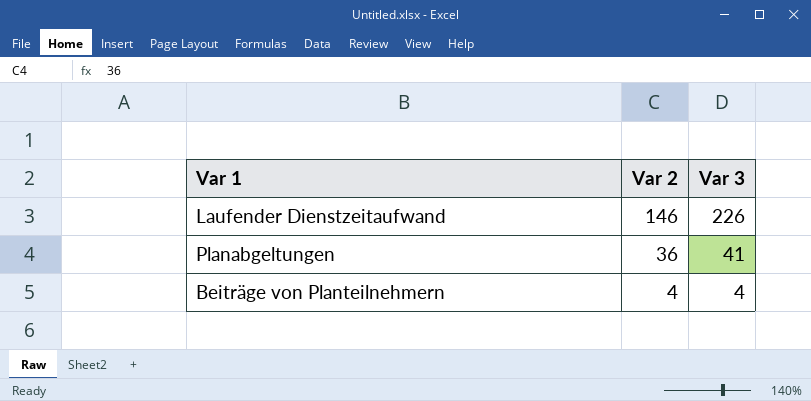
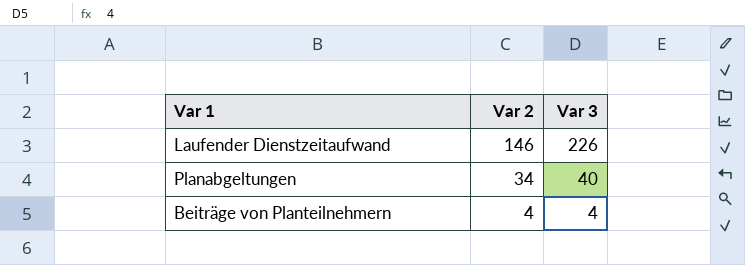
Planabgeltungen | Var 2: 36 -> 34
Planabgeltungen | Var 3: 41 -> 40

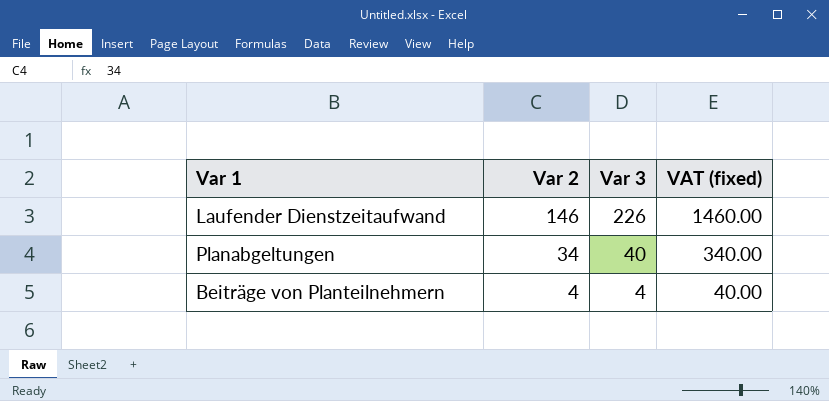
column VAT (fixed) | formula: none -> [Var 2] * 10

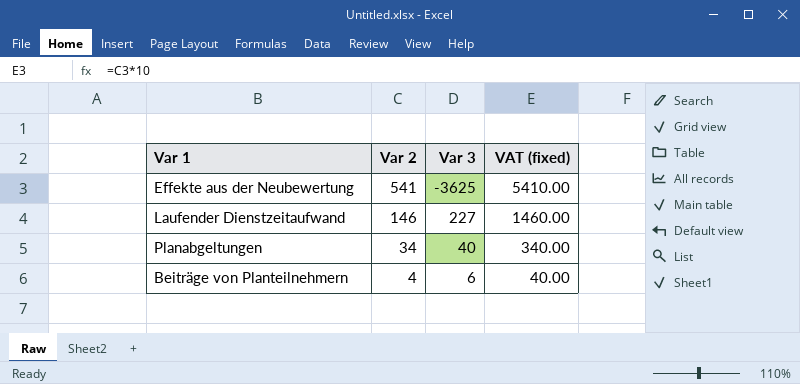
row Effekte aus der Neubewertung: none -> 541 | -3625 | 5410.00
Laufender Dienstzeitaufwand | Var 3: 226 -> 227
Beiträge von Planteilnehmern | Var 3: 4 -> 6

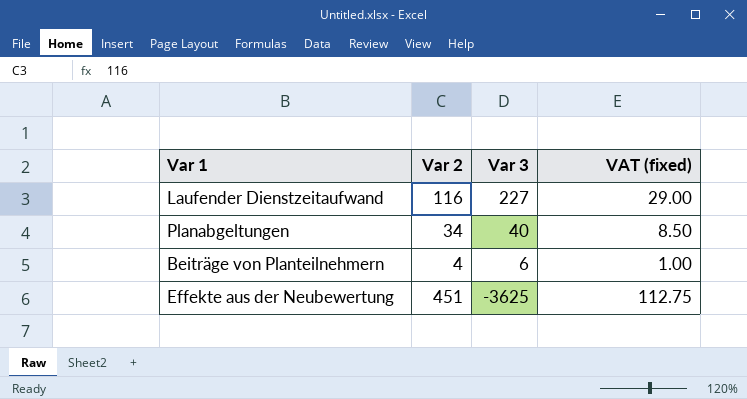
row order: Var 2 descending -> Var 3 descending
column VAT (fixed) | formula: [Var 2] * 10 -> [Var 2] * 0.25
Laufender Dienstzeitaufwand | Var 2: 146 -> 116
Effekte aus der Neubewertung | Var 2: 541 -> 451

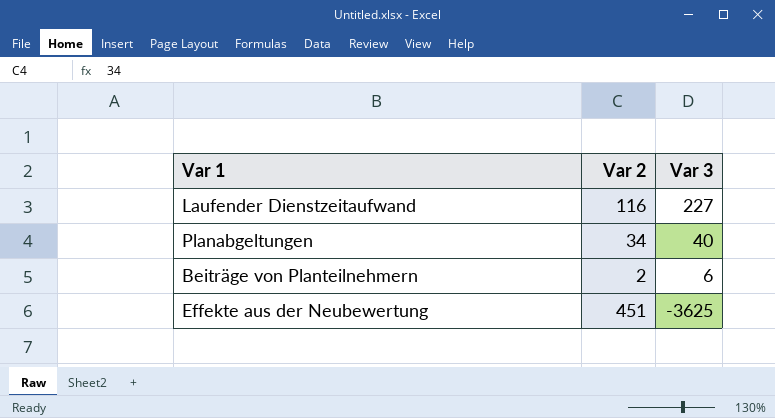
column VAT (fixed) | formula: [Var 2] * 0.25 -> none
Beiträge von Planteilnehmern | Var 2: 4 -> 2

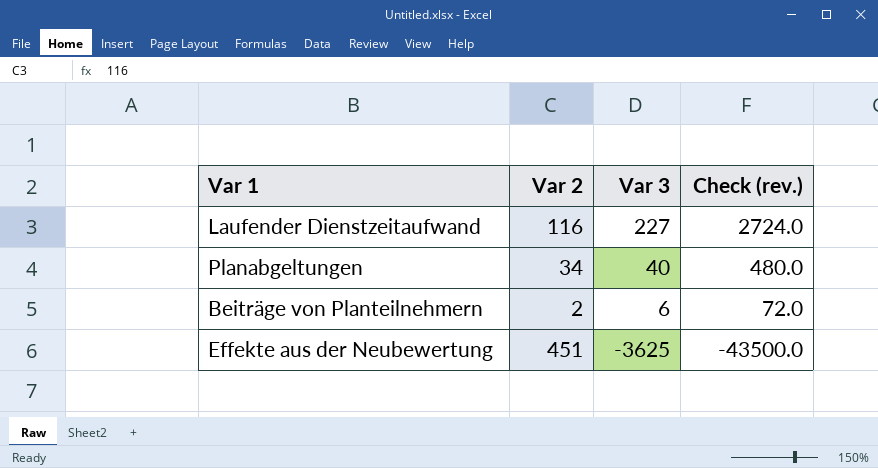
column Check (rev.) | formula: none -> [Var 3] * 12

